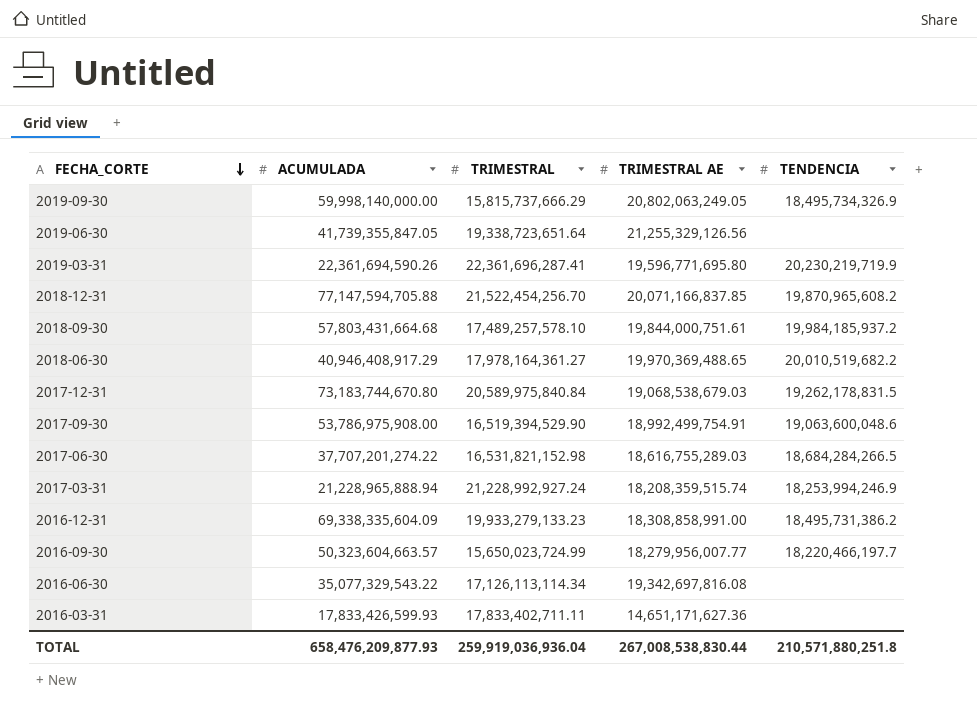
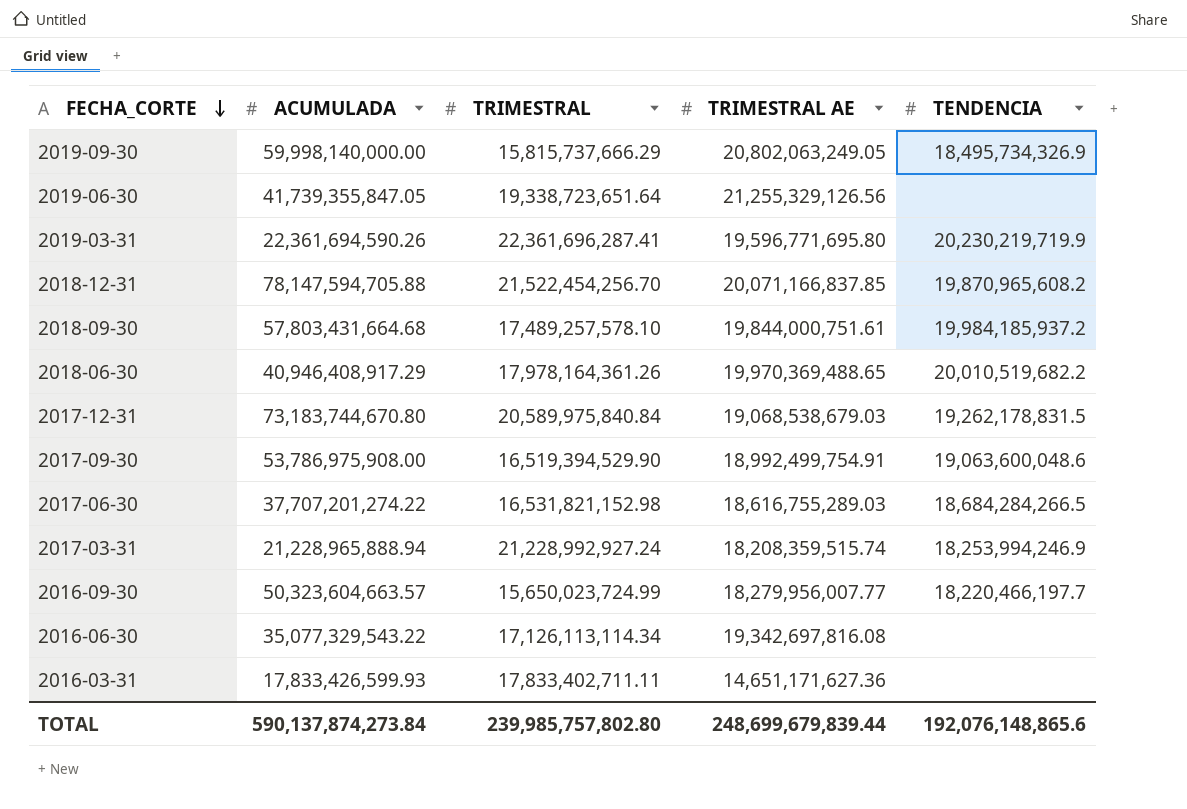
row 2016-12-31: 69,338,335,604.09 | 19,933,279,133.23 | 18,308,858,991.00 | 18,495,731,386.2 -> none
2018-12-31 | ACUMULADA: 77,147,594,705.88 -> 78,147,594,705.88
2018-06-30 | TRIMESTRAL: 17,978,164,361.27 -> 17,978,164,361.26
TOTAL | ACUMULADA: 658,476,209,877.93 -> 590,137,874,273.84
TOTAL | TRIMESTRAL: 259,919,036,936.04 -> 239,985,757,802.80
TOTAL | TRIMESTRAL AE: 267,008,538,830.44 -> 248,699,679,839.44
TOTAL | TENDENCIA: 210,571,880,251.8 -> 192,076,148,865.6

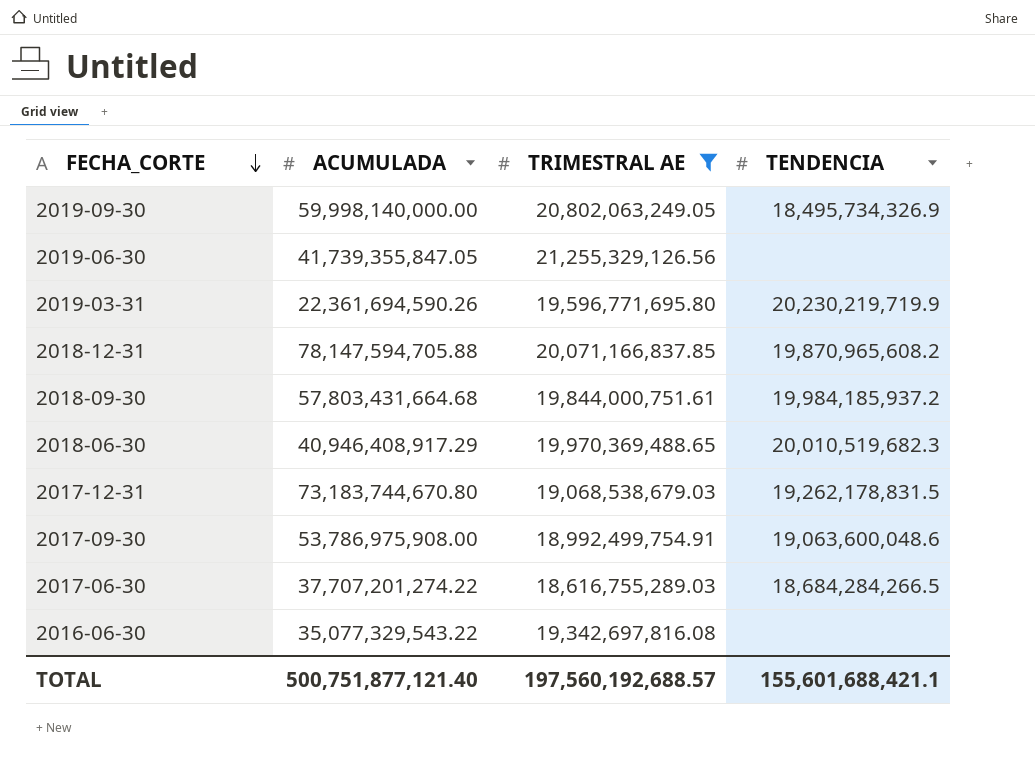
filter: none -> TRIMESTRAL AE >= 18,616,755,289.03
column TRIMESTRAL | position: 3 -> none
2018-06-30 | TENDENCIA: 20,010,519,682.2 -> 20,010,519,682.3
TOTAL | ACUMULADA: 590,137,874,273.84 -> 500,751,877,121.40
TOTAL | TRIMESTRAL AE: 248,699,679,839.44 -> 197,560,192,688.57
TOTAL | TENDENCIA: 192,076,148,865.6 -> 155,601,688,421.1

